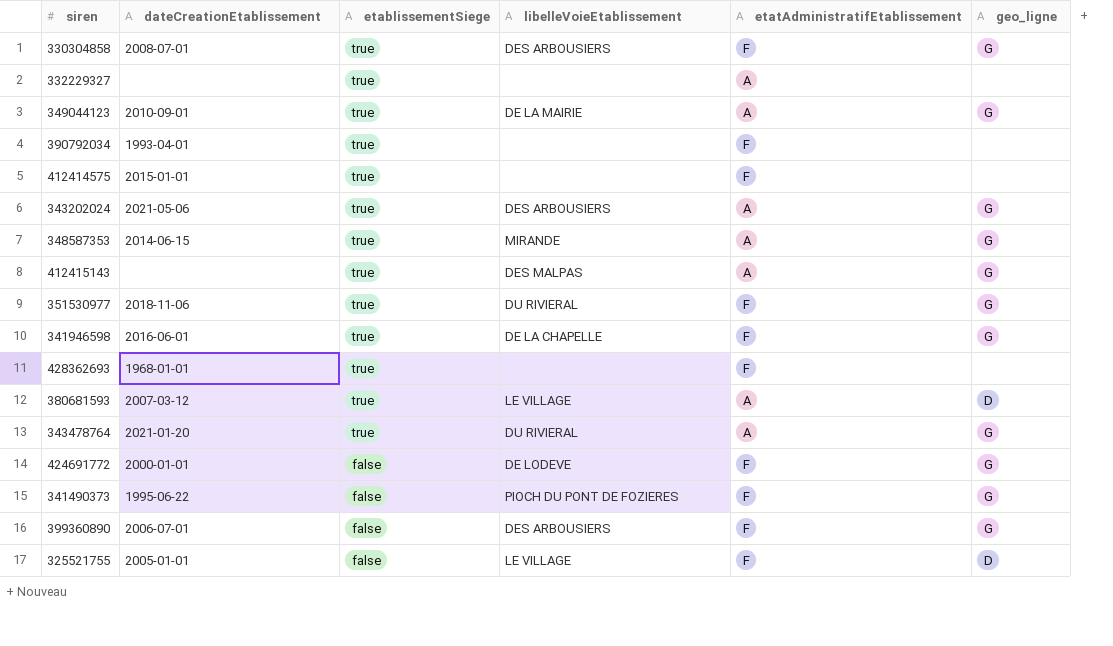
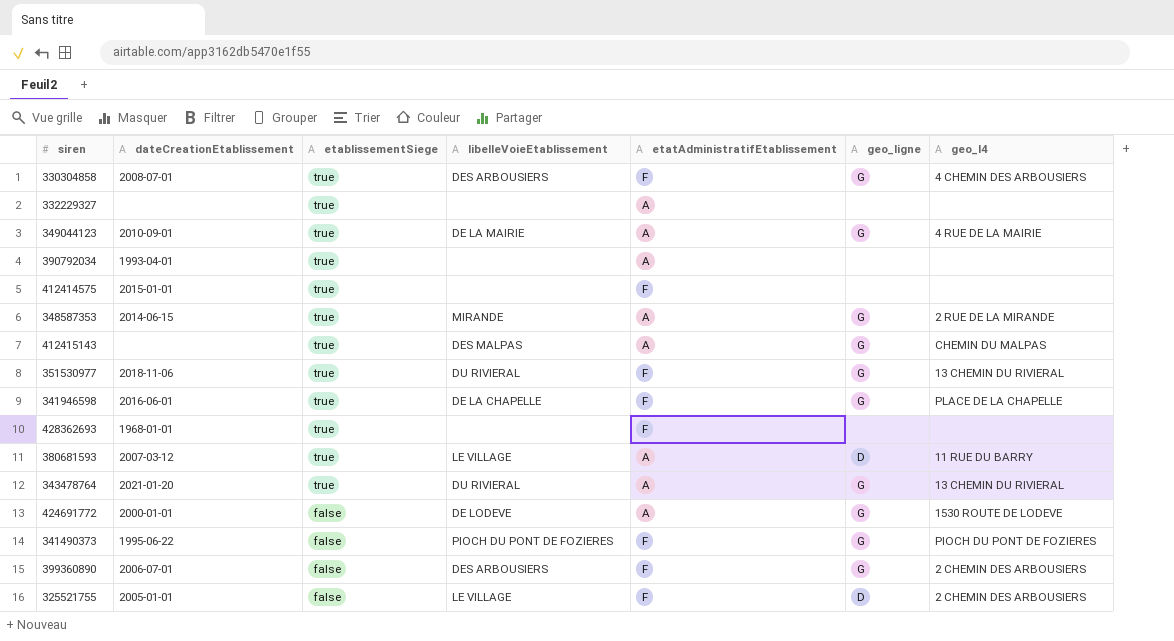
column geo_l4 | position: none -> 7
row 343202024: 2021-05-06 | true | DES ARBOUSIERS | A | G -> none
390792034 | etatAdministratifEtablissement: F -> A
424691772 | etatAdministratifEtablissement: F -> A

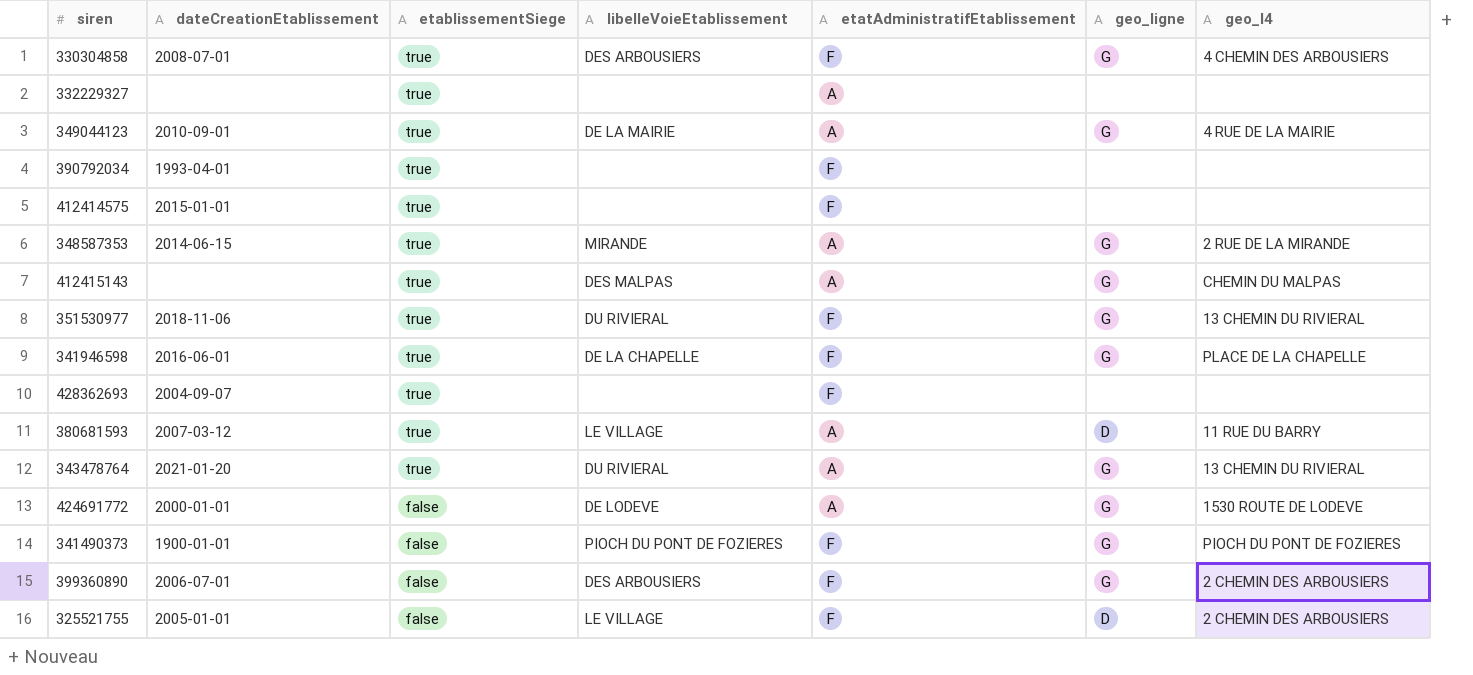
390792034 | etatAdministratifEtablissement: A -> F
428362693 | dateCreationEtablissement: 1968-01-01 -> 2004-09-07
341490373 | dateCreationEtablissement: 1995-06-22 -> 1900-01-01

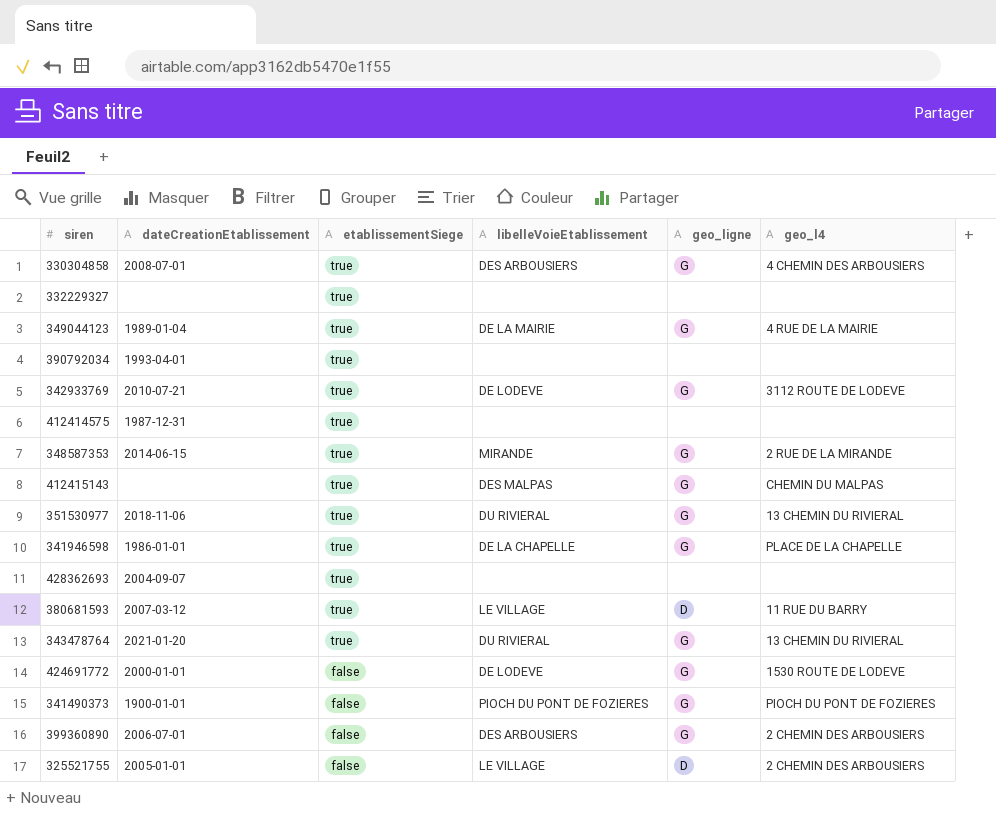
column etatAdministratifEtablissement | position: 5 -> none
349044123 | dateCreationEtablissement: 2010-09-01 -> 1989-01-04
row 342933769: none -> 2010-07-21 | true | DE LODEVE | G | 3112 ROUTE DE LODEVE
412414575 | dateCreationEtablissement: 2015-01-01 -> 1987-12-31
341946598 | dateCreationEtablissement: 2016-06-01 -> 1986-01-01

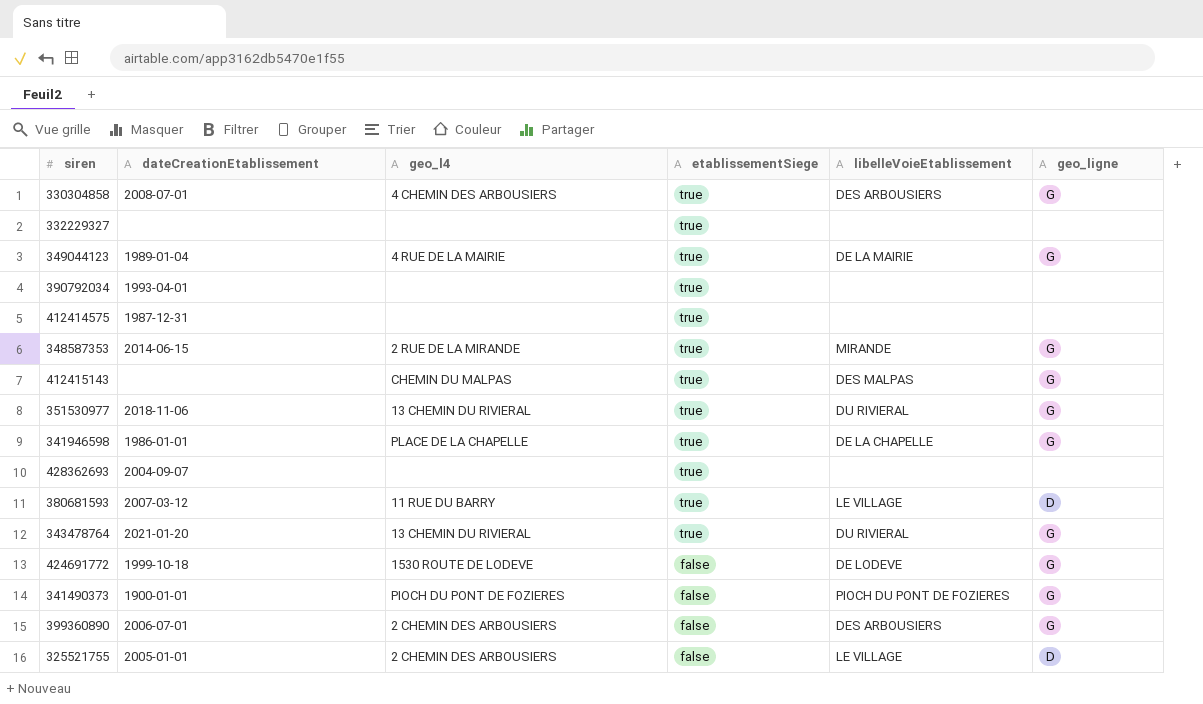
column geo_l4 | position: 6 -> 3
row 342933769: 2010-07-21 | true | DE LODEVE | G | 3112 ROUTE DE LODEVE -> none
424691772 | dateCreationEtablissement: 2000-01-01 -> 1999-10-18

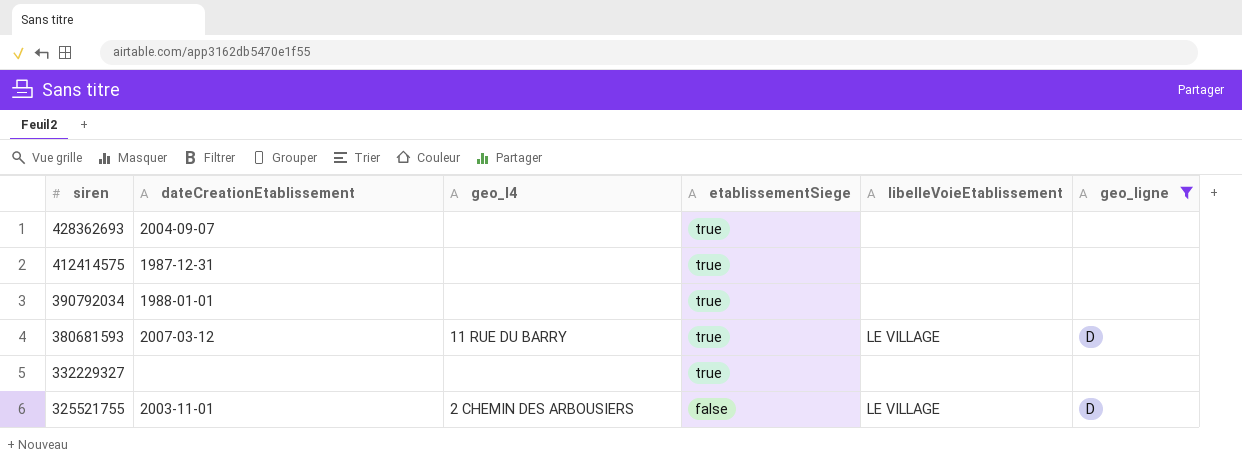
filter: none -> geo_ligne != G
row order: etablissementSiege descending -> siren descending
390792034 | dateCreationEtablissement: 1993-04-01 -> 1988-01-01
325521755 | dateCreationEtablissement: 2005-01-01 -> 2003-11-01

